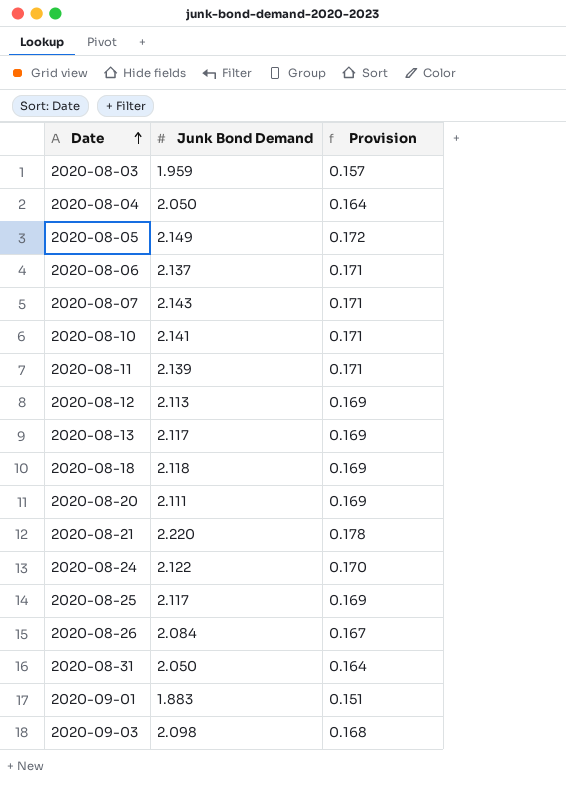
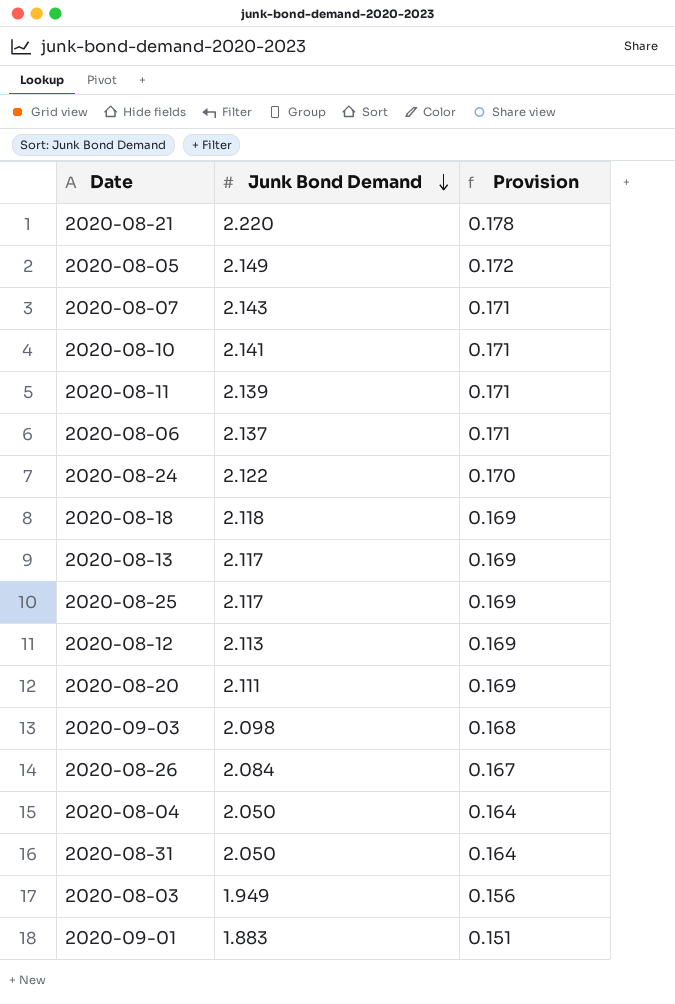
row order: Date ascending -> Junk Bond Demand descending
2020-08-03 | Junk Bond Demand: 1.959 -> 1.949
2020-08-03 | Provision: 0.157 -> 0.156

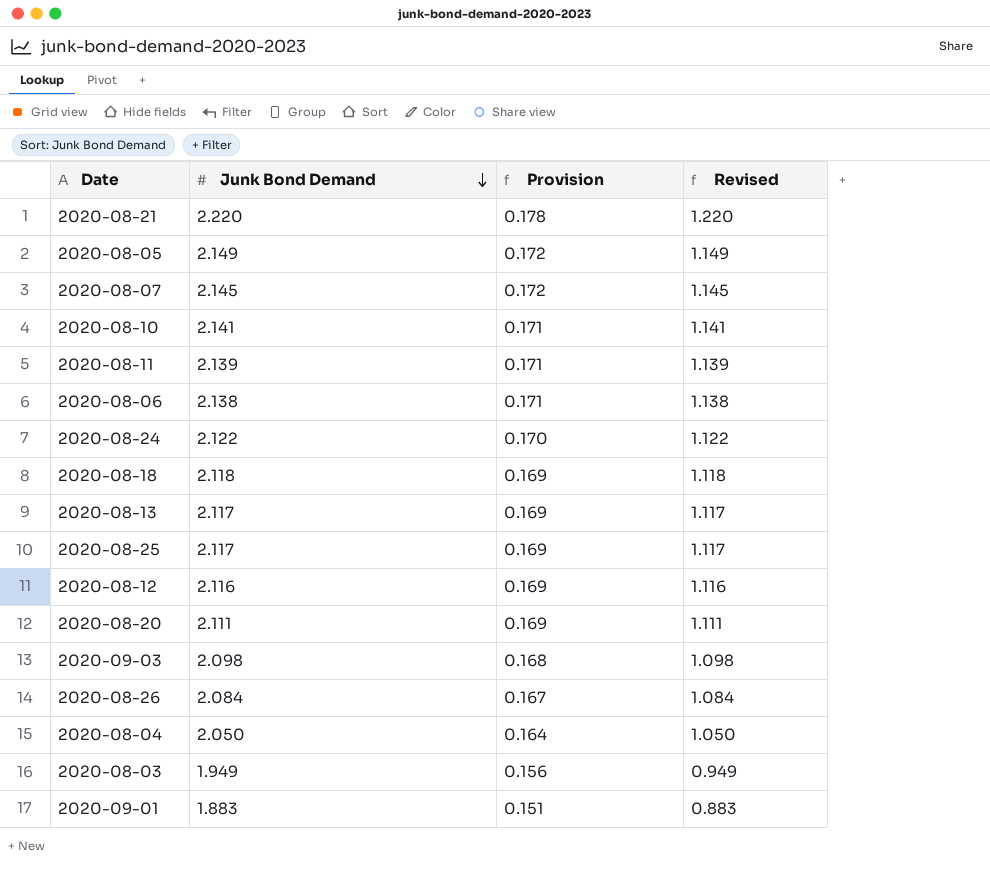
column Revised | formula: none -> [Junk Bond Demand] - 1
row 2020-08-31: 2.050 | 0.164 -> none
2020-08-07 | Junk Bond Demand: 2.143 -> 2.145
2020-08-07 | Provision: 0.171 -> 0.172
2020-08-06 | Junk Bond Demand: 2.137 -> 2.138
2020-08-12 | Junk Bond Demand: 2.113 -> 2.116

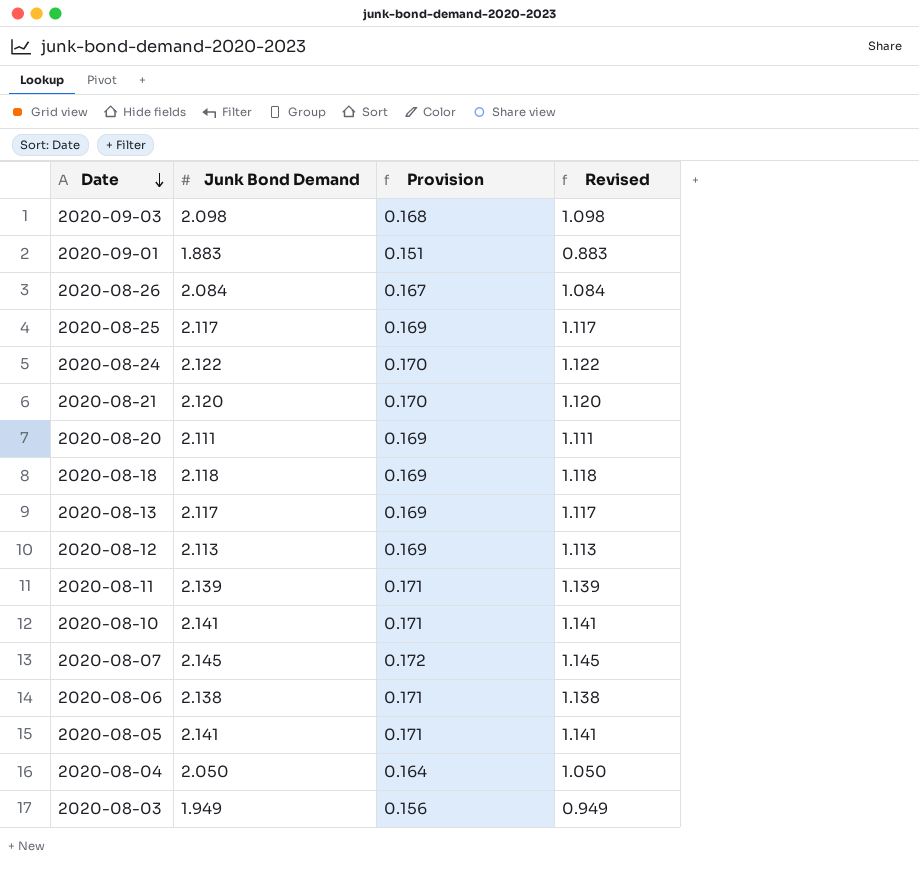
row order: Junk Bond Demand descending -> Date descending
2020-08-21 | Junk Bond Demand: 2.220 -> 2.120
2020-08-21 | Provision: 0.178 -> 0.170
2020-08-21 | Revised: 1.220 -> 1.120
2020-08-12 | Junk Bond Demand: 2.116 -> 2.113
2020-08-12 | Revised: 1.116 -> 1.113
2020-08-05 | Junk Bond Demand: 2.149 -> 2.141
2020-08-05 | Provision: 0.172 -> 0.171
2020-08-05 | Revised: 1.149 -> 1.141

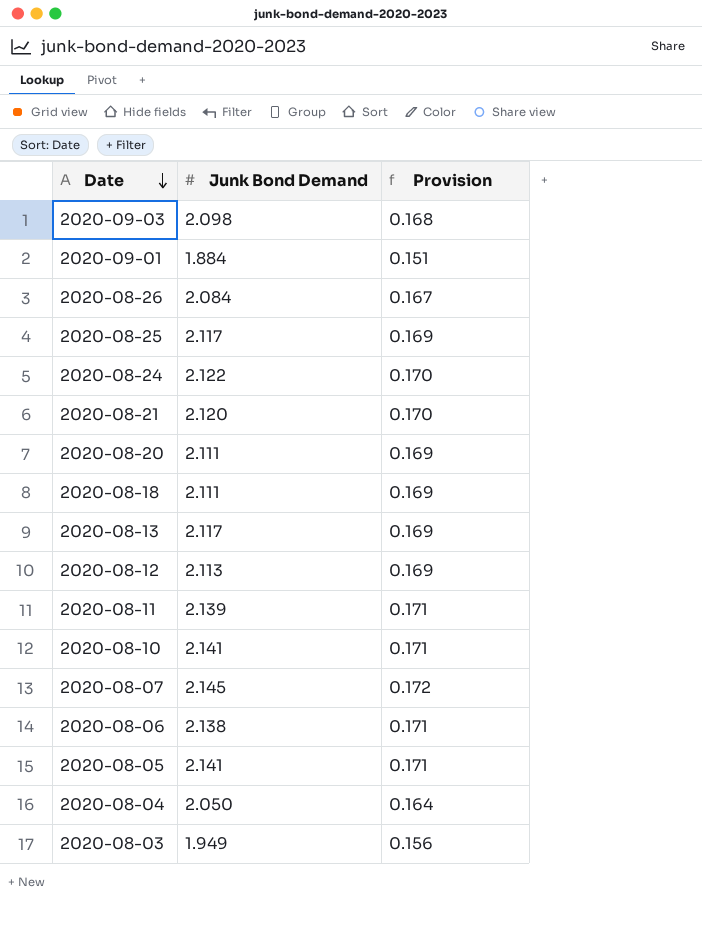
column Revised | formula: [Junk Bond Demand] - 1 -> none
2020-09-01 | Junk Bond Demand: 1.883 -> 1.884
2020-08-18 | Junk Bond Demand: 2.118 -> 2.111

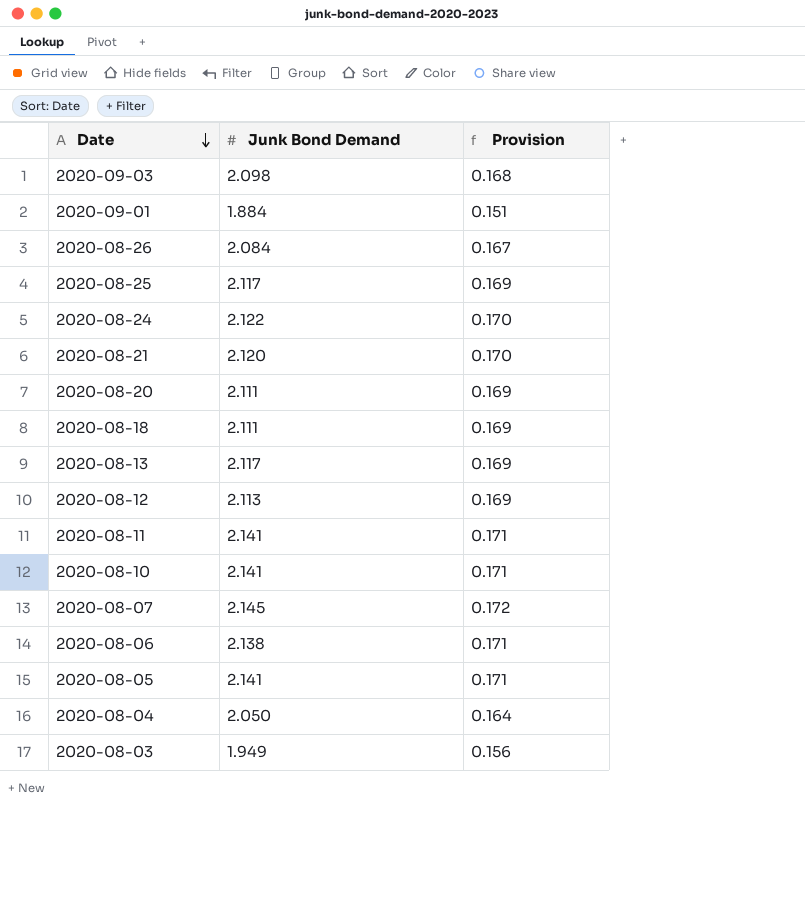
2020-08-11 | Junk Bond Demand: 2.139 -> 2.141

